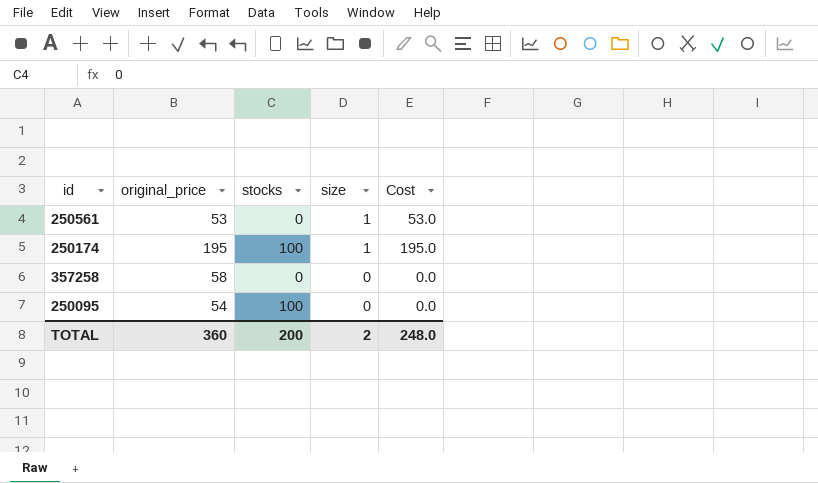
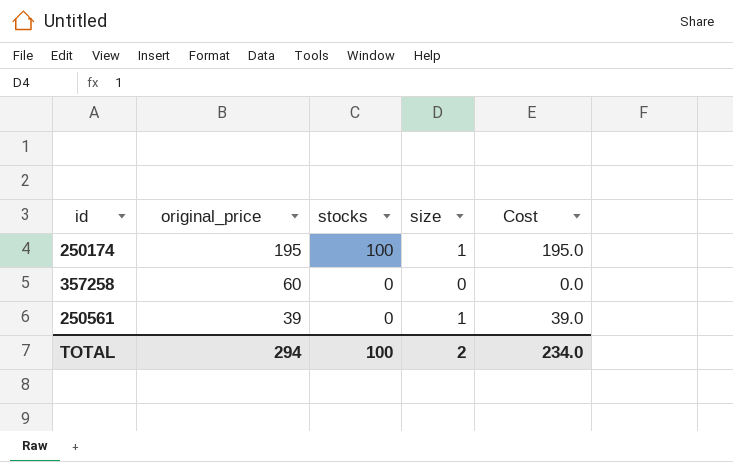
row order: size descending -> original_price descending
row 250095: 54 | 100 | 0 | 0.0 -> none
357258 | original_price: 58 -> 60
250561 | original_price: 53 -> 39
250561 | Cost: 53.0 -> 39.0
TOTAL | original_price: 360 -> 294
TOTAL | stocks: 200 -> 100
TOTAL | Cost: 248.0 -> 234.0

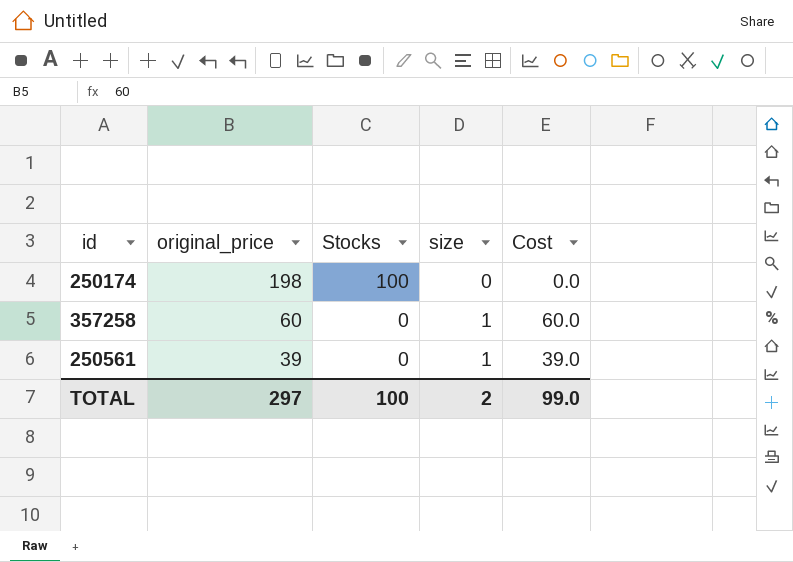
column name: stocks -> Stocks
250174 | original_price: 195 -> 198
250174 | size: 1 -> 0
250174 | Cost: 195.0 -> 0.0
357258 | size: 0 -> 1
357258 | Cost: 0.0 -> 60.0
TOTAL | original_price: 294 -> 297
TOTAL | Cost: 234.0 -> 99.0

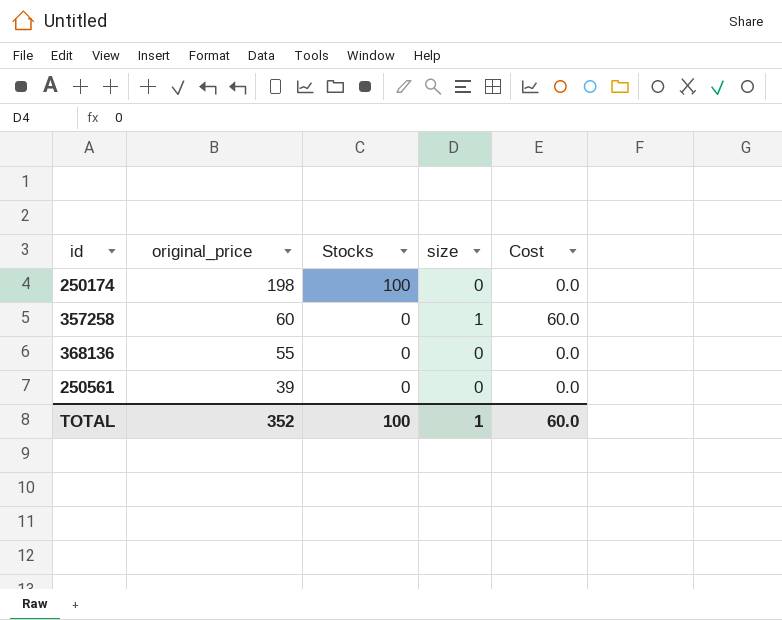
row 368136: none -> 55 | 0 | 0 | 0.0
250561 | size: 1 -> 0
250561 | Cost: 39.0 -> 0.0
TOTAL | original_price: 297 -> 352
TOTAL | size: 2 -> 1
TOTAL | Cost: 99.0 -> 60.0

